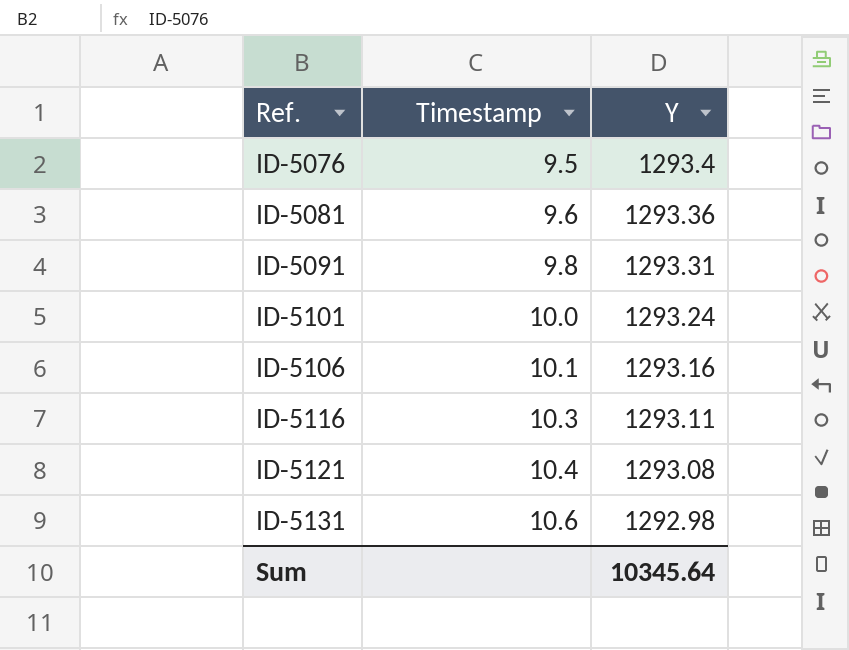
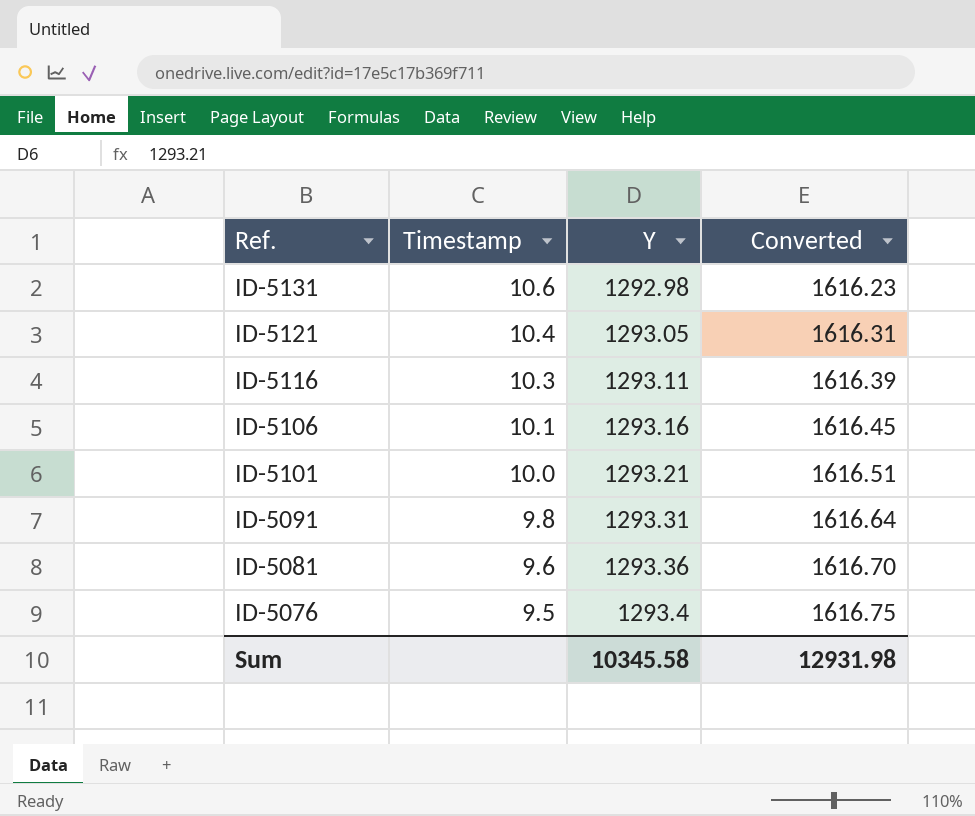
row order: Ref. ascending -> Ref. descending
column Converted | formula: none -> [Y] * 1.25
ID-5121 | Y: 1293.08 -> 1293.05
ID-5101 | Y: 1293.24 -> 1293.21
Sum | Y: 10345.64 -> 10345.58

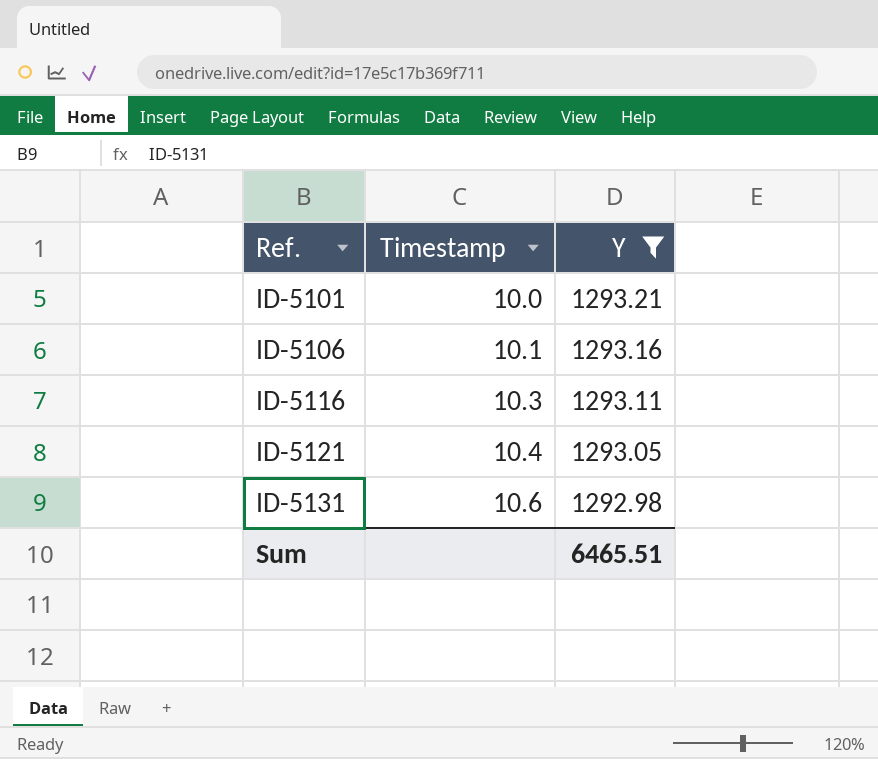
filter: none -> Y <= 1293.21
row order: Ref. descending -> Ref. ascending
column Converted | formula: [Y] * 1.25 -> none
Sum | Y: 10345.58 -> 6465.51

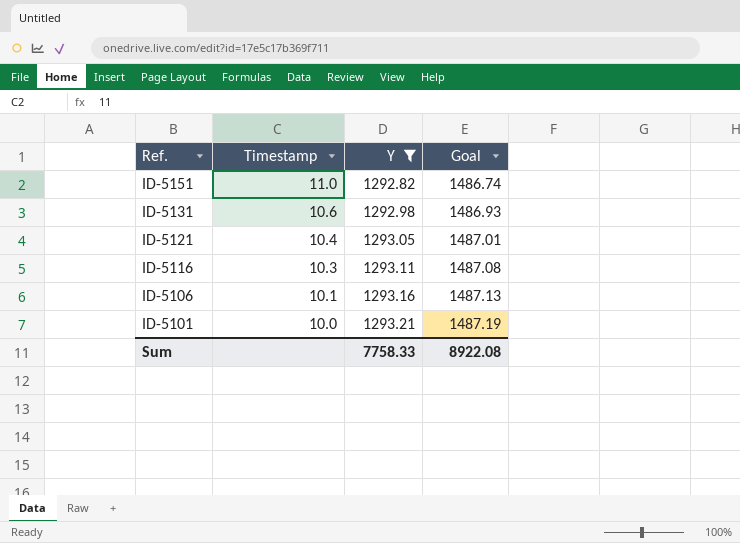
row order: Ref. ascending -> Ref. descending
column Goal | formula: none -> [Y] * 1.15
row ID-5151: none -> 11.0 | 1292.82 | 1486.74
Sum | Y: 6465.51 -> 7758.33

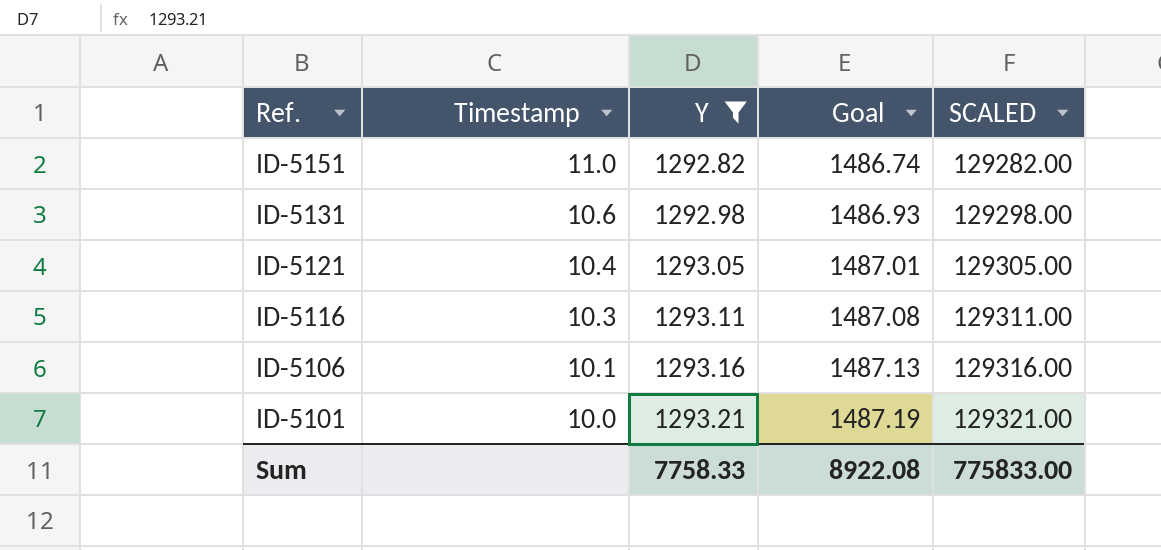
column SCALED | formula: none -> [Y] * 100

